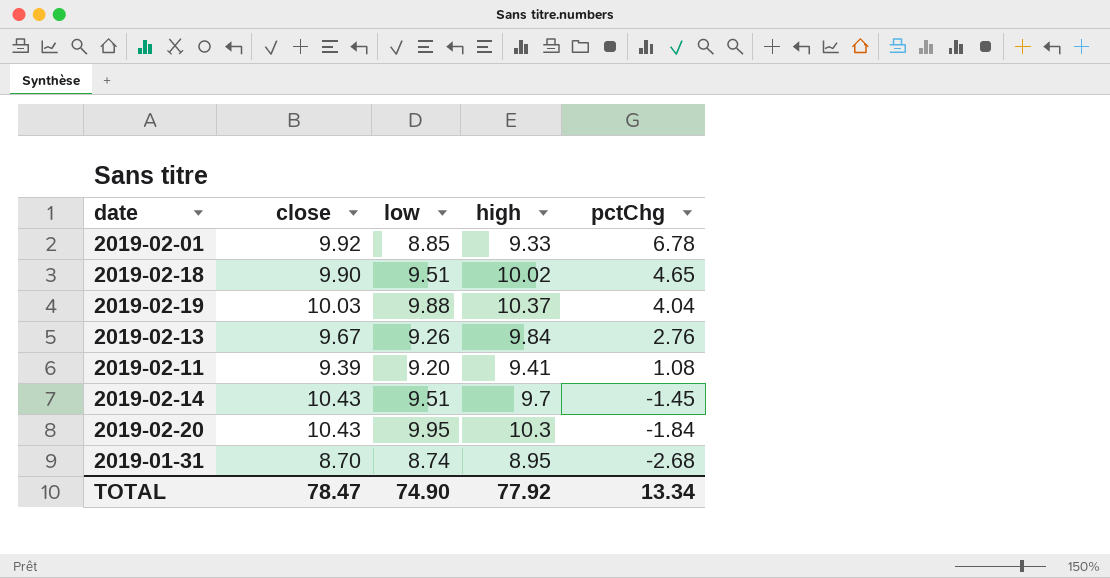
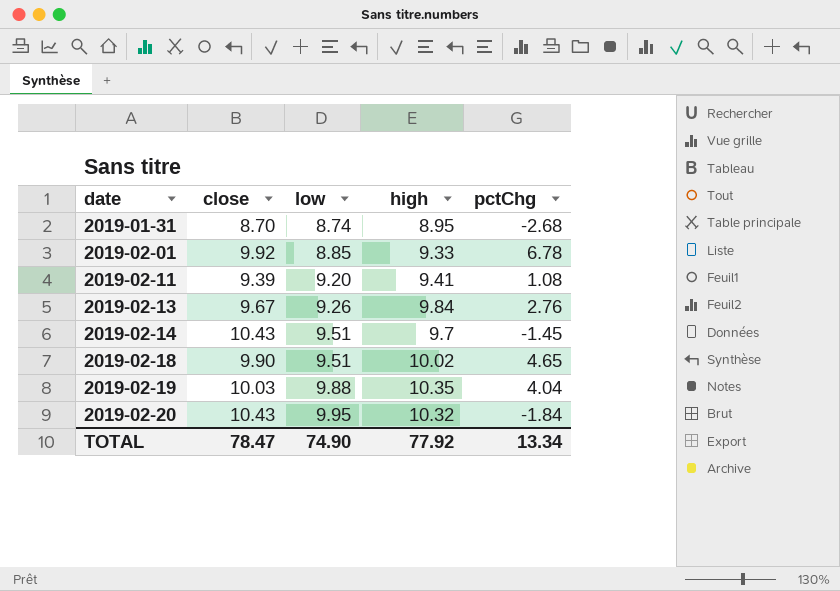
row order: pctChg descending -> date ascending
2019-02-19 | high: 10.37 -> 10.35
2019-02-20 | high: 10.3 -> 10.32

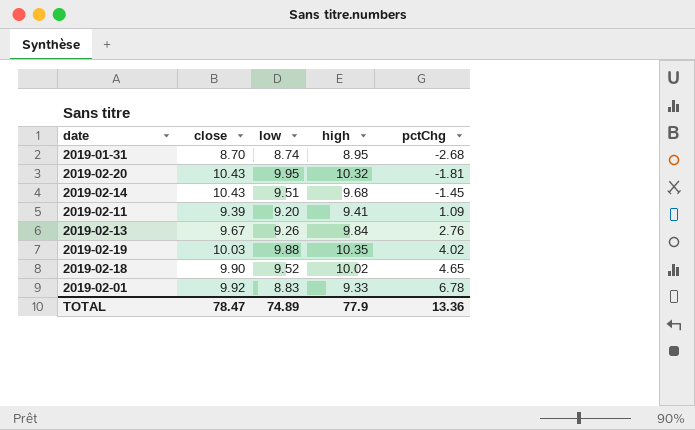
row order: date ascending -> pctChg ascending
2019-02-20 | pctChg: -1.84 -> -1.81
2019-02-14 | high: 9.7 -> 9.68
2019-02-11 | pctChg: 1.08 -> 1.09
2019-02-19 | pctChg: 4.04 -> 4.02
2019-02-18 | low: 9.51 -> 9.52
2019-02-01 | low: 8.85 -> 8.83
TOTAL | low: 74.90 -> 74.89
TOTAL | high: 77.92 -> 77.9
TOTAL | pctChg: 13.34 -> 13.36

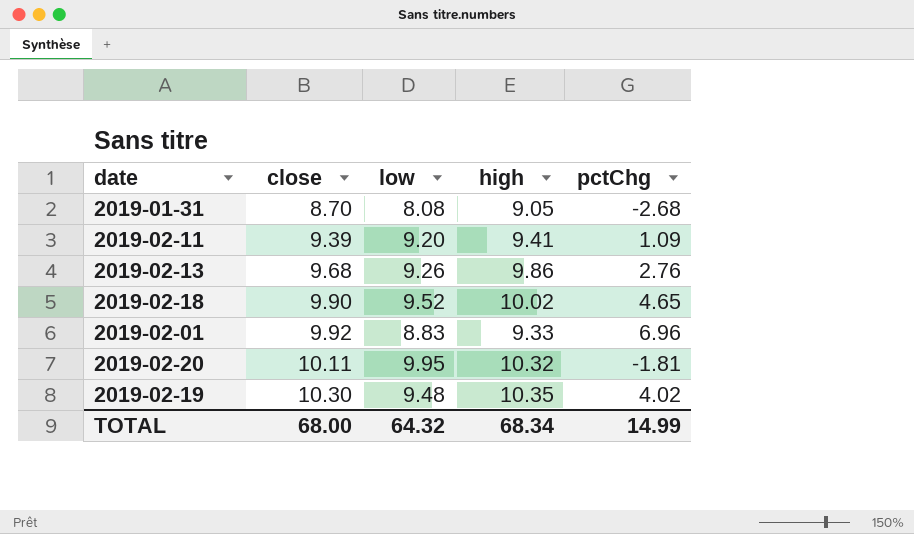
row order: pctChg ascending -> close ascending
row 2019-02-14: 10.43 | 9.51 | 9.68 | -1.45 -> none
2019-01-31 | low: 8.74 -> 8.08
2019-01-31 | high: 8.95 -> 9.05
2019-02-13 | close: 9.67 -> 9.68
2019-02-13 | high: 9.84 -> 9.86
2019-02-01 | pctChg: 6.78 -> 6.96
2019-02-20 | close: 10.43 -> 10.11
2019-02-19 | close: 10.03 -> 10.30
2019-02-19 | low: 9.88 -> 9.48
TOTAL | close: 78.47 -> 68.00
TOTAL | low: 74.89 -> 64.32
TOTAL | high: 77.9 -> 68.34
TOTAL | pctChg: 13.36 -> 14.99

